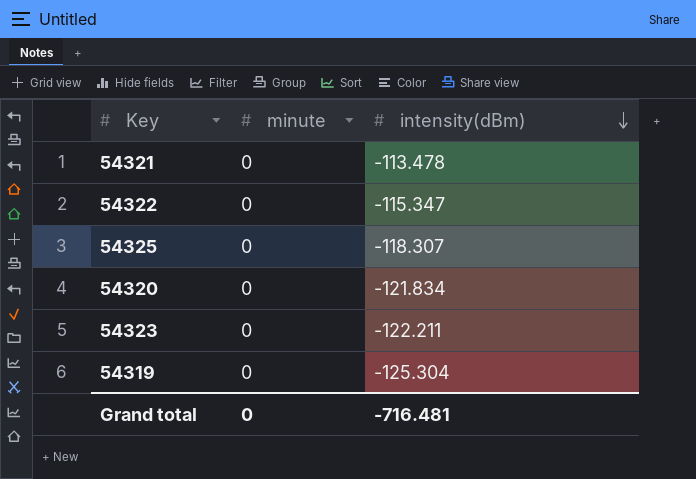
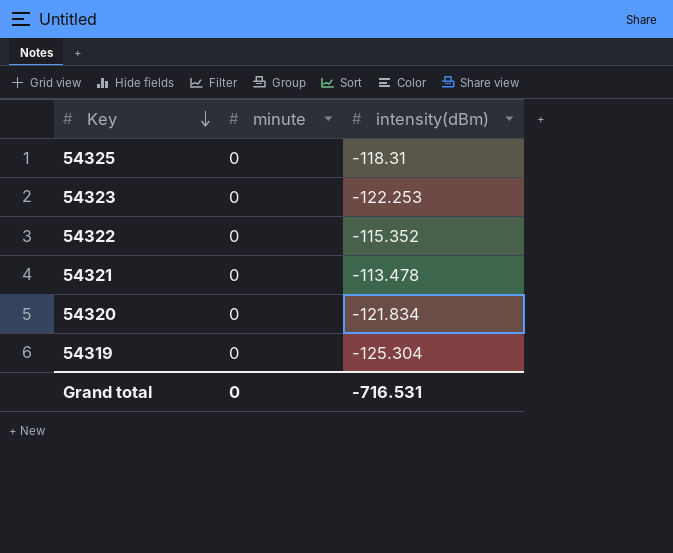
row order: intensity(dBm) descending -> Key descending
54325 | intensity(dBm): -118.307 -> -118.31
54323 | intensity(dBm): -122.211 -> -122.253
54322 | intensity(dBm): -115.347 -> -115.352
Grand total | intensity(dBm): -716.481 -> -716.531

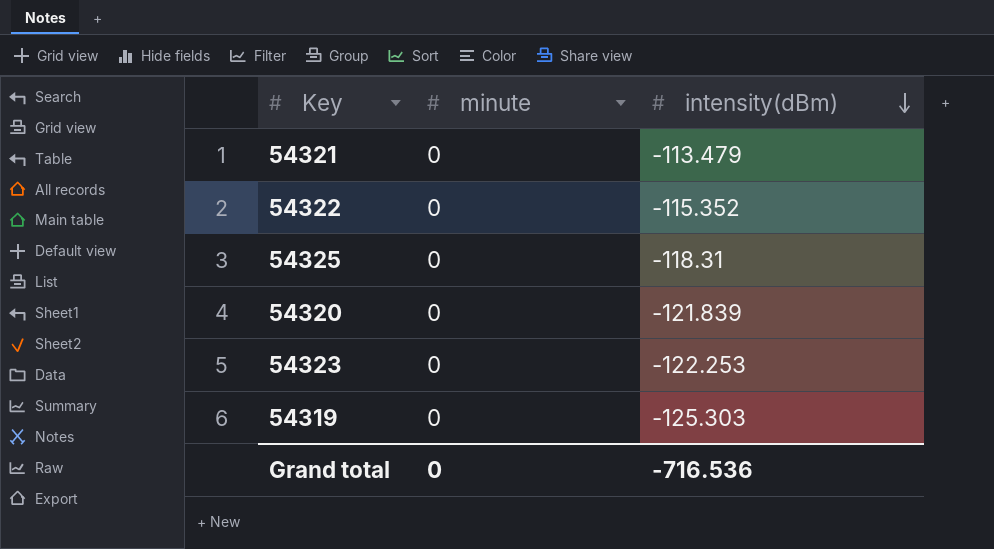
row order: Key descending -> intensity(dBm) descending
54321 | intensity(dBm): -113.478 -> -113.479
54320 | intensity(dBm): -121.834 -> -121.839
54319 | intensity(dBm): -125.304 -> -125.303
Grand total | intensity(dBm): -716.531 -> -716.536

